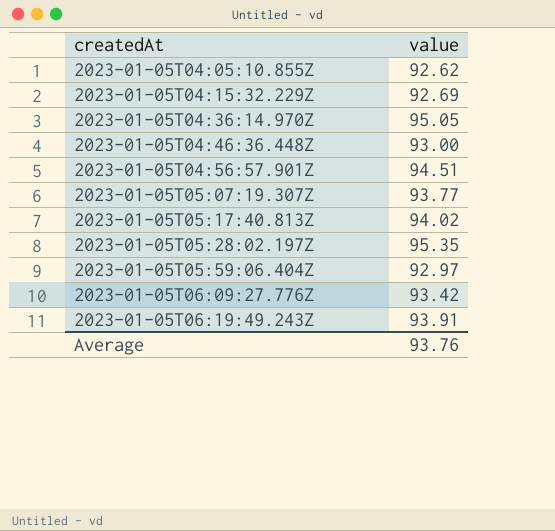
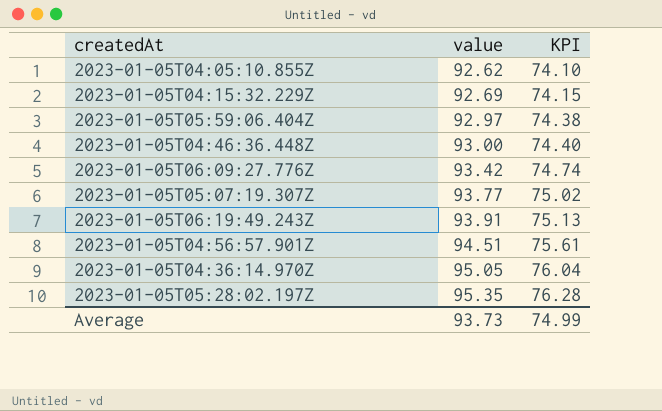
row order: createdAt ascending -> value ascending
column KPI | formula: none -> [value] * 0.8
row 2023-01-05T05:17:40.813Z: 94.02 -> none
Average | value: 93.76 -> 93.73

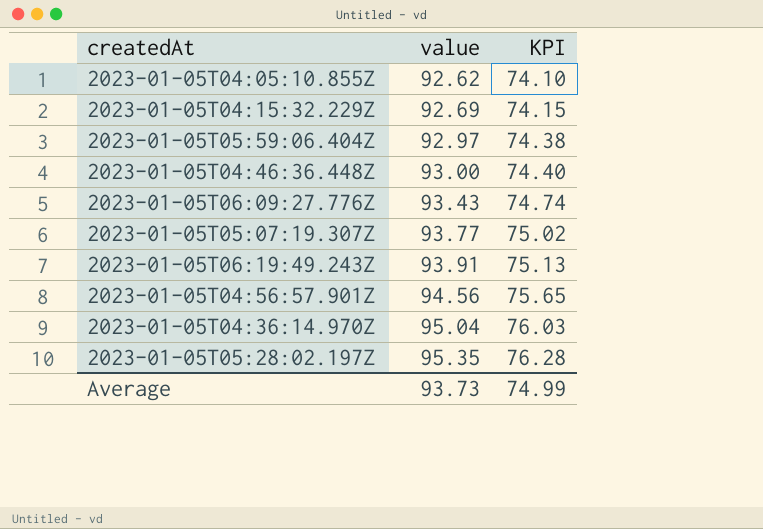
2023-01-05T06:09:27.776Z | value: 93.42 -> 93.43
2023-01-05T04:56:57.901Z | value: 94.51 -> 94.56
2023-01-05T04:56:57.901Z | KPI: 75.61 -> 75.65
2023-01-05T04:36:14.970Z | value: 95.05 -> 95.04
2023-01-05T04:36:14.970Z | KPI: 76.04 -> 76.03

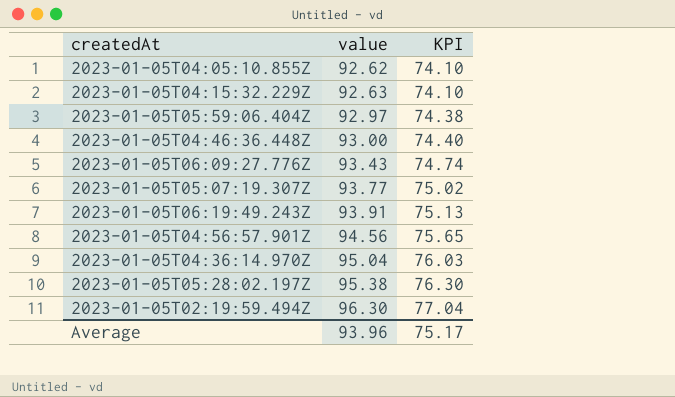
2023-01-05T04:15:32.229Z | value: 92.69 -> 92.63
2023-01-05T04:15:32.229Z | KPI: 74.15 -> 74.10
2023-01-05T05:28:02.197Z | value: 95.35 -> 95.38
2023-01-05T05:28:02.197Z | KPI: 76.28 -> 76.30
row 2023-01-05T02:19:59.494Z: none -> 96.30 | 77.04
Average | value: 93.73 -> 93.96
Average | KPI: 74.99 -> 75.17

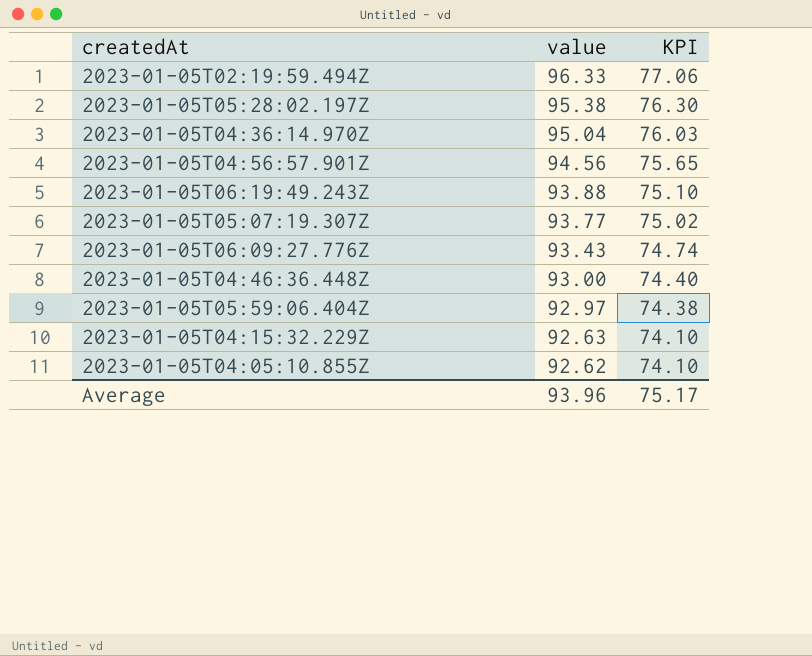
row order: value ascending -> value descending
2023-01-05T02:19:59.494Z | value: 96.30 -> 96.33
2023-01-05T02:19:59.494Z | KPI: 77.04 -> 77.06
2023-01-05T06:19:49.243Z | value: 93.91 -> 93.88
2023-01-05T06:19:49.243Z | KPI: 75.13 -> 75.10

